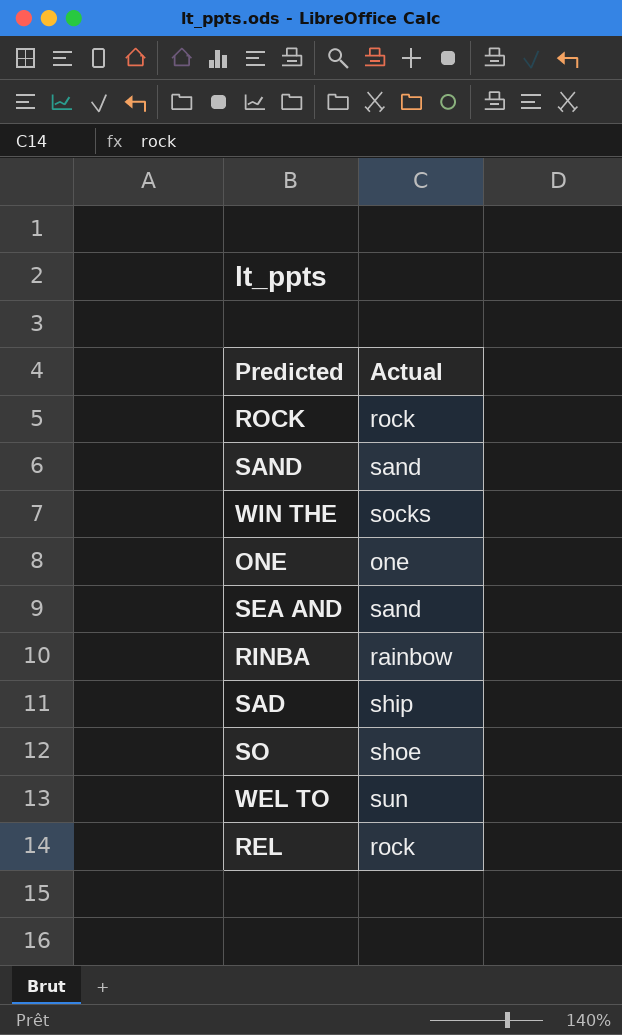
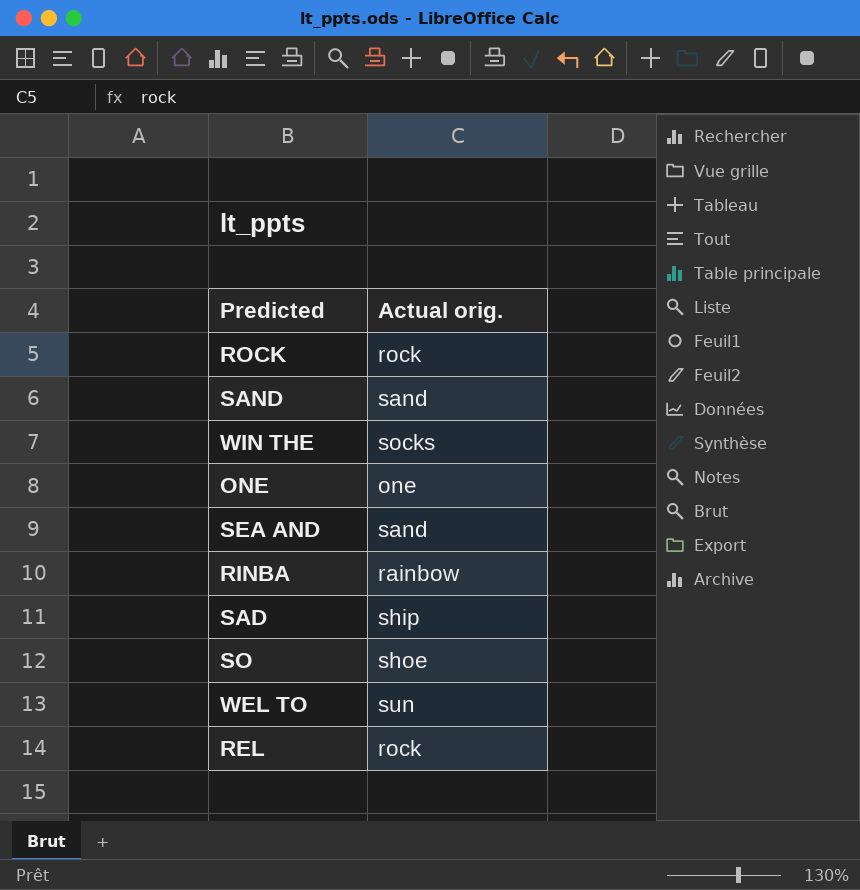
column name: Actual -> Actual orig.

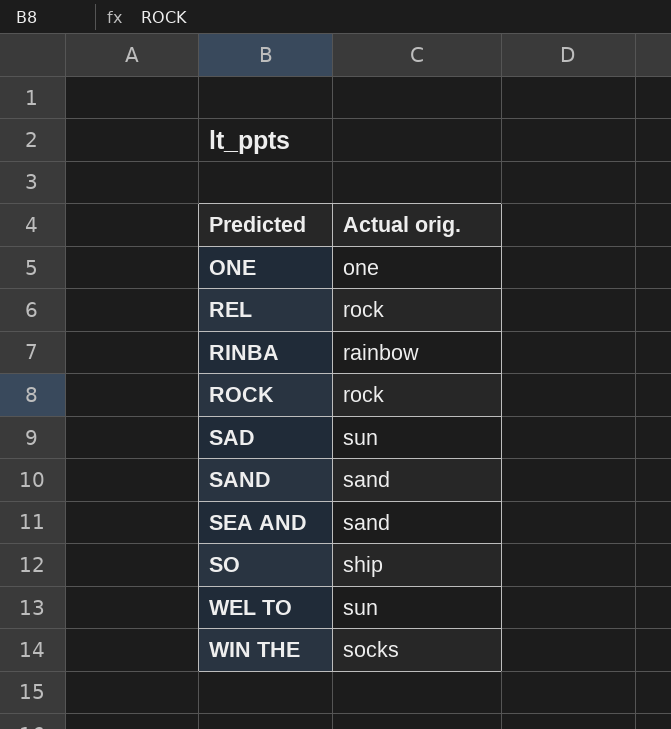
row order: none -> Predicted ascending
SAD | Actual orig.: ship -> sun
SO | Actual orig.: shoe -> ship

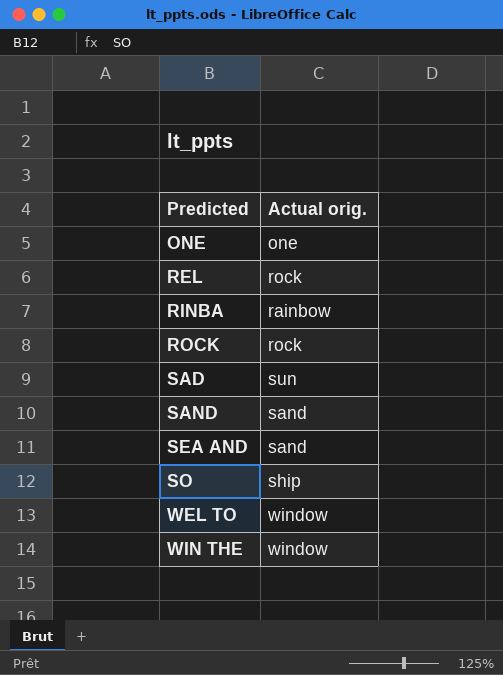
WEL TO | Actual orig.: sun -> window
WIN THE | Actual orig.: socks -> window

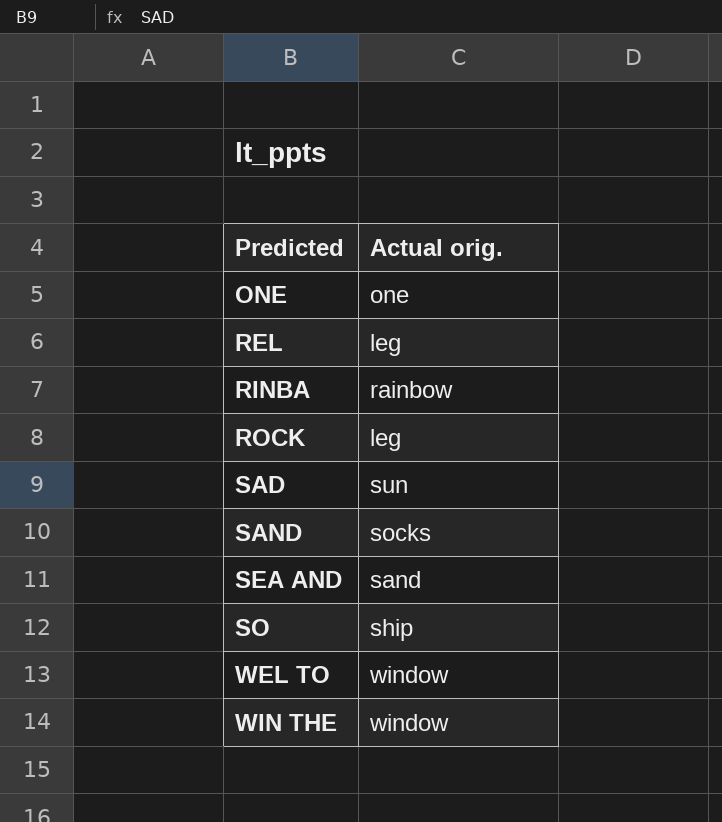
REL | Actual orig.: rock -> leg
ROCK | Actual orig.: rock -> leg
SAND | Actual orig.: sand -> socks

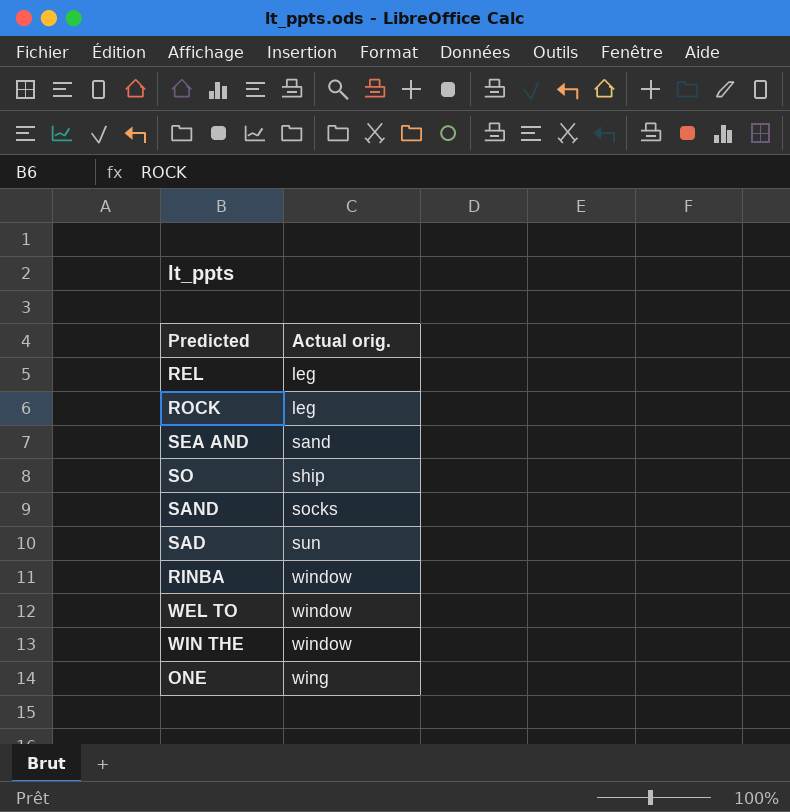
row order: Predicted ascending -> Actual orig. ascending
RINBA | Actual orig.: rainbow -> window
ONE | Actual orig.: one -> wing

